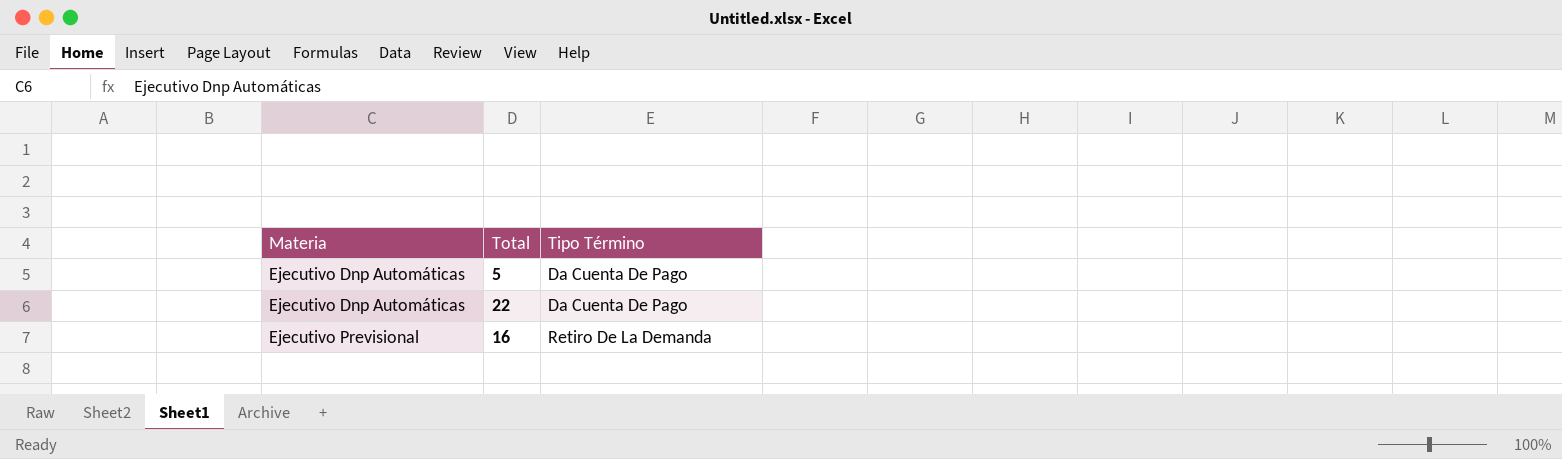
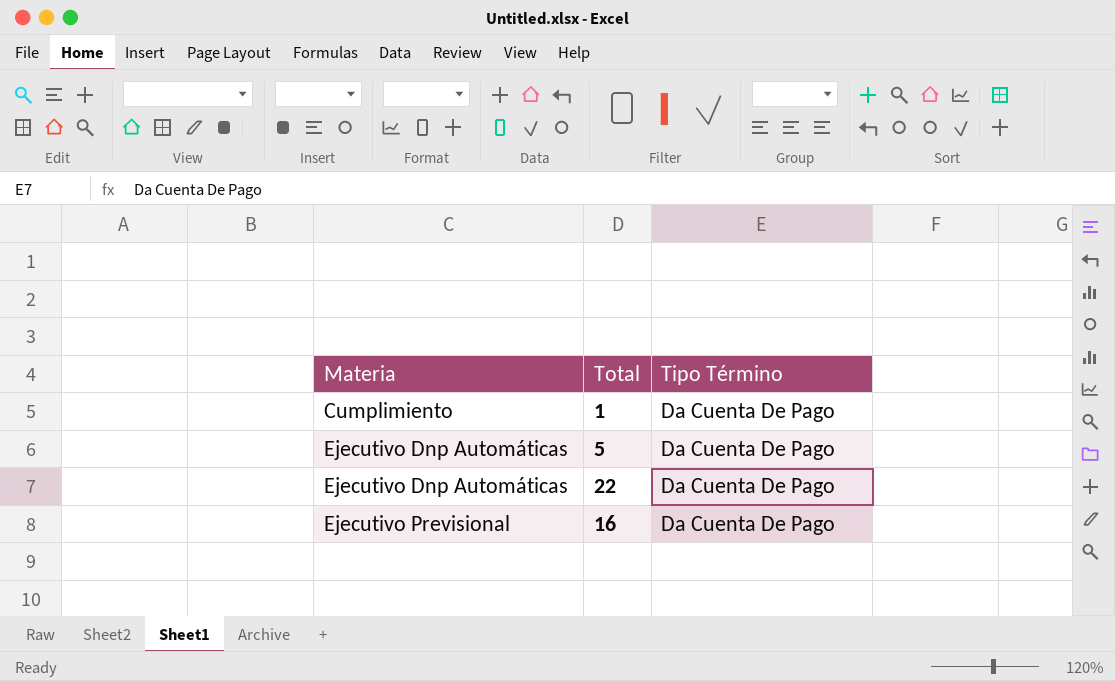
row 1: none -> Cumplimiento | Da Cuenta De Pago
16 | Tipo Término: Retiro De La Demanda -> Da Cuenta De Pago

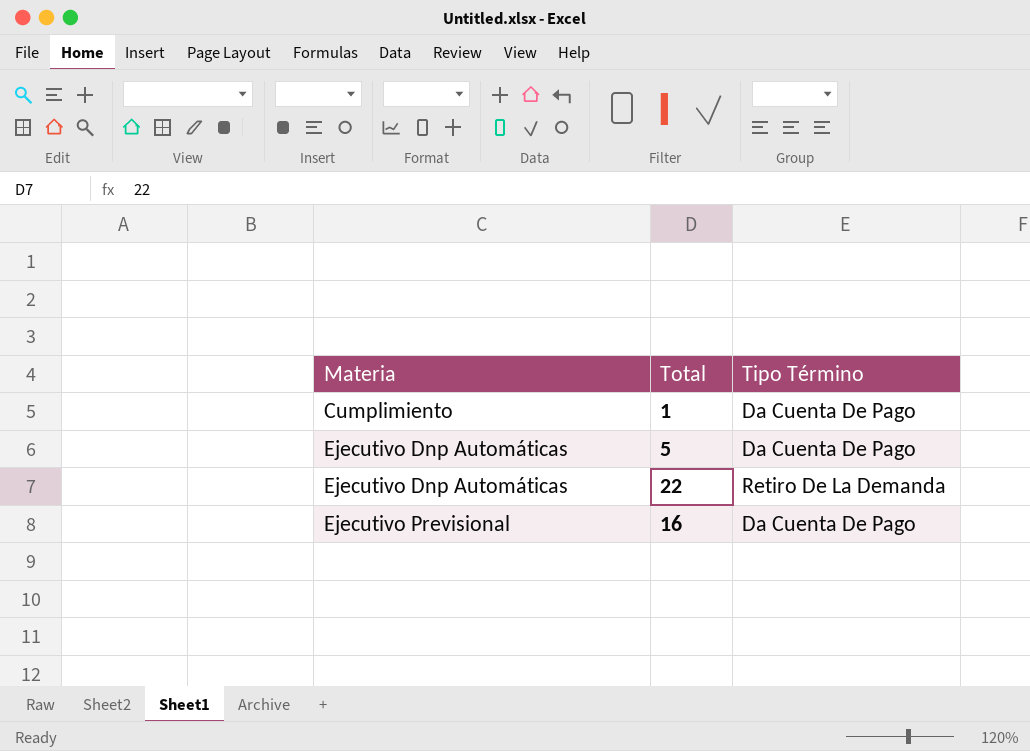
22 | Tipo Término: Da Cuenta De Pago -> Retiro De La Demanda

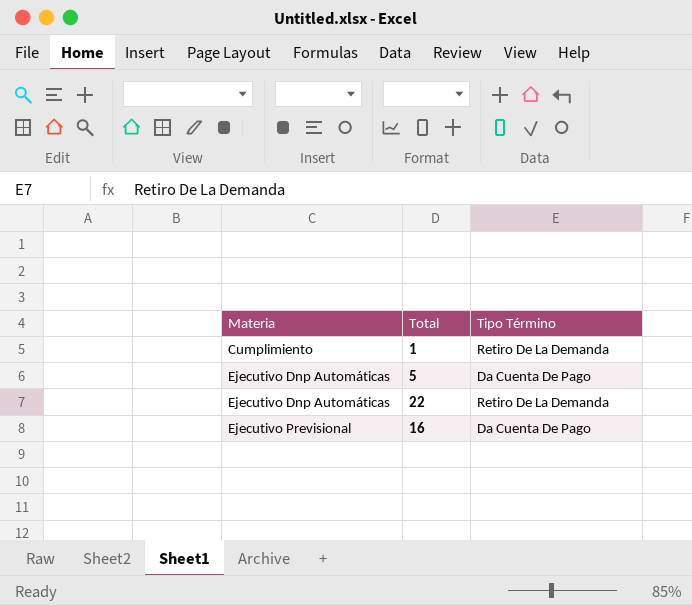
1 | Tipo Término: Da Cuenta De Pago -> Retiro De La Demanda

